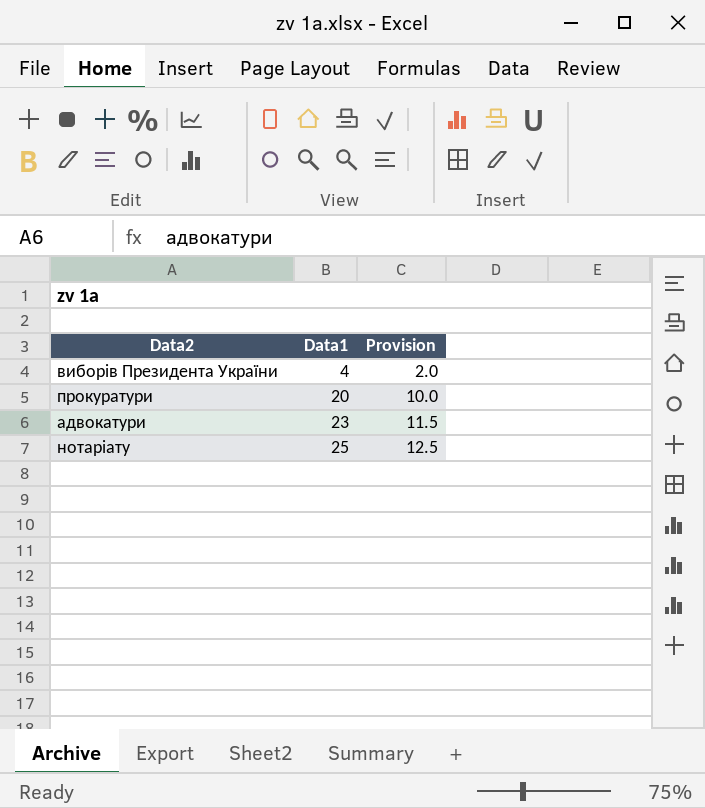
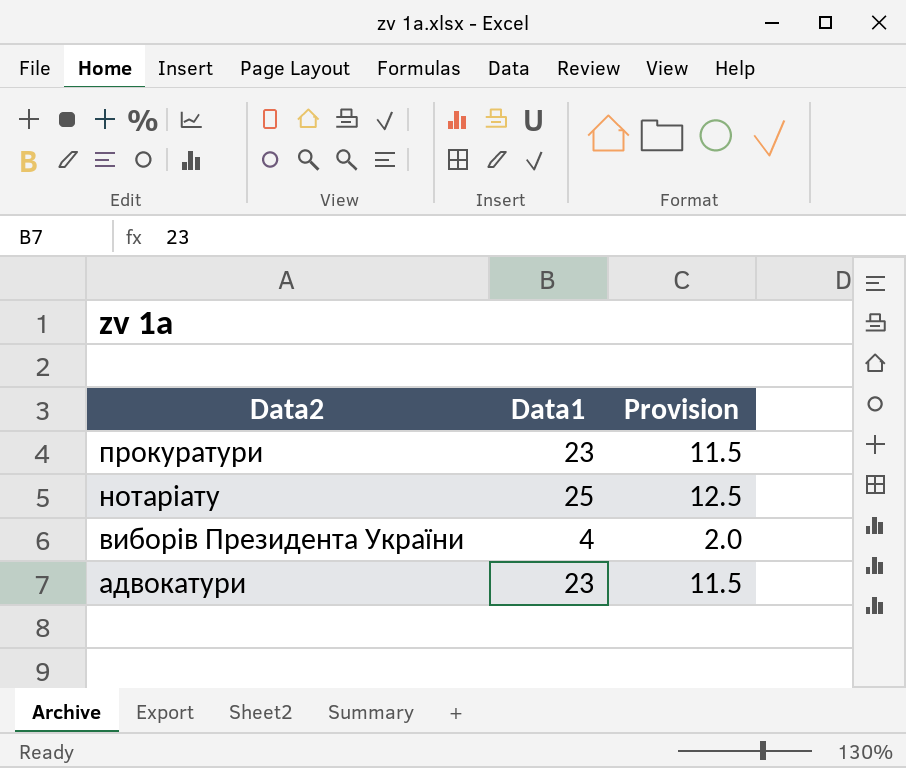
row order: Data1 ascending -> Data2 descending
прокуратури | Data1: 20 -> 23
прокуратури | Provision: 10.0 -> 11.5

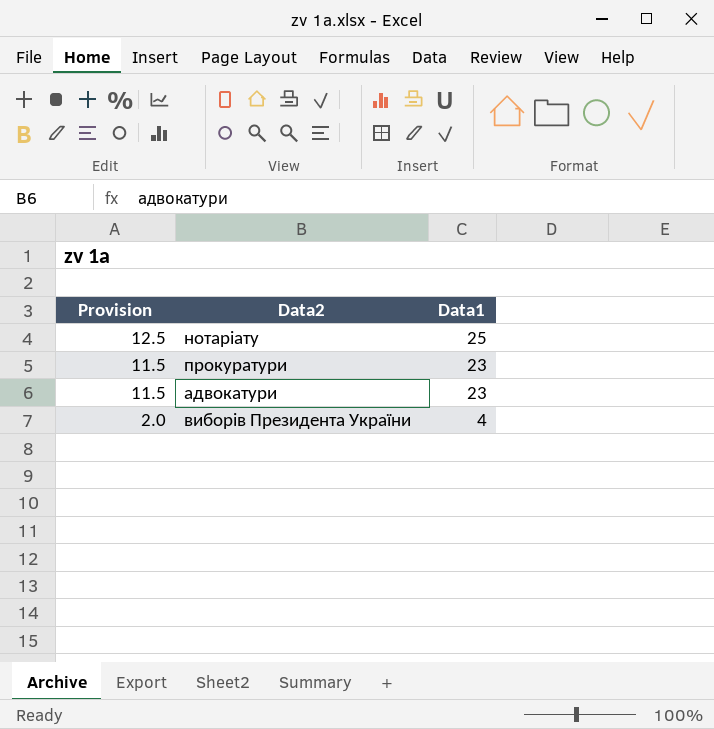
row order: Data2 descending -> Provision descending
column Provision | position: 3 -> 1

